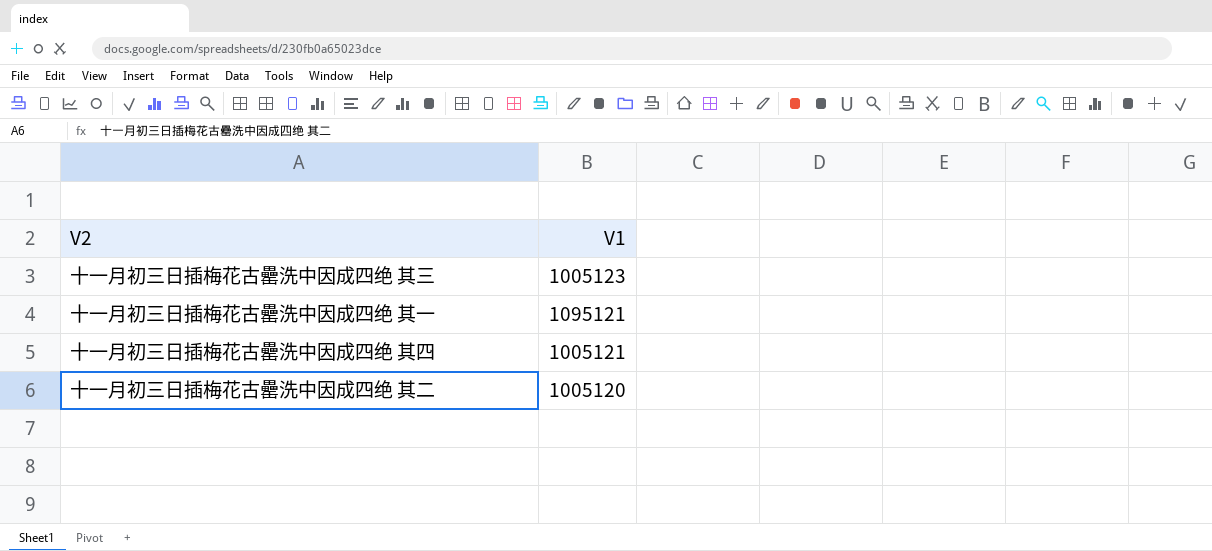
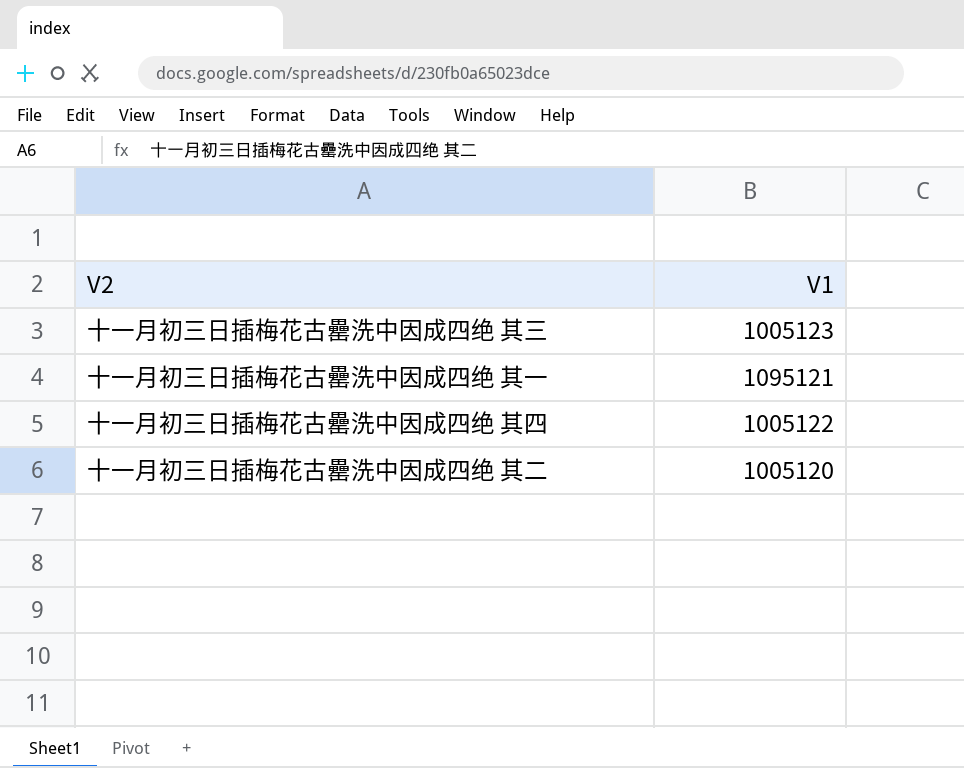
十一月初三日插梅花古罍洗中因成四绝 其四 | V1: 1005121 -> 1005122

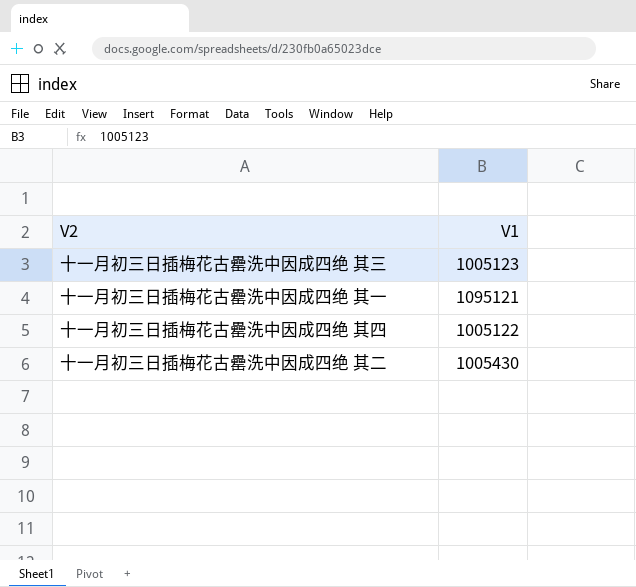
十一月初三日插梅花古罍洗中因成四绝 其二 | V1: 1005120 -> 1005430

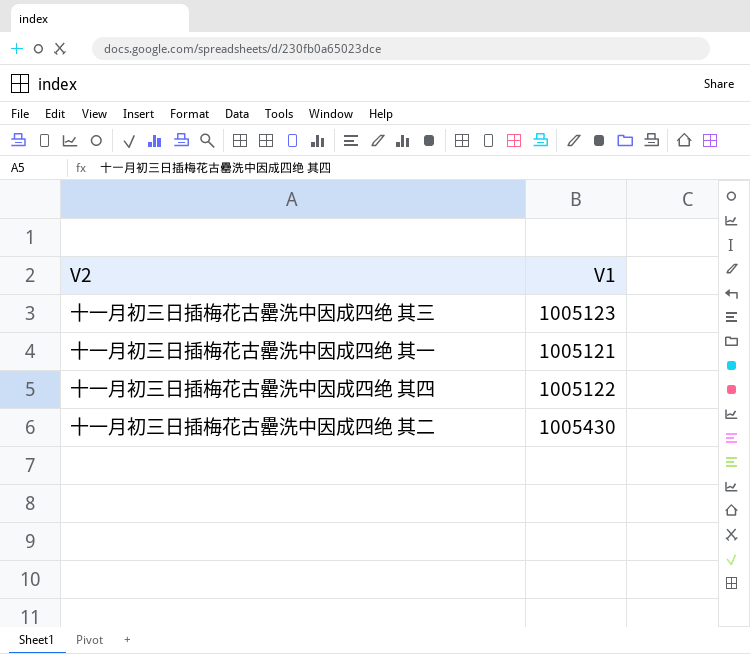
十一月初三日插梅花古罍洗中因成四绝 其一 | V1: 1095121 -> 1005121

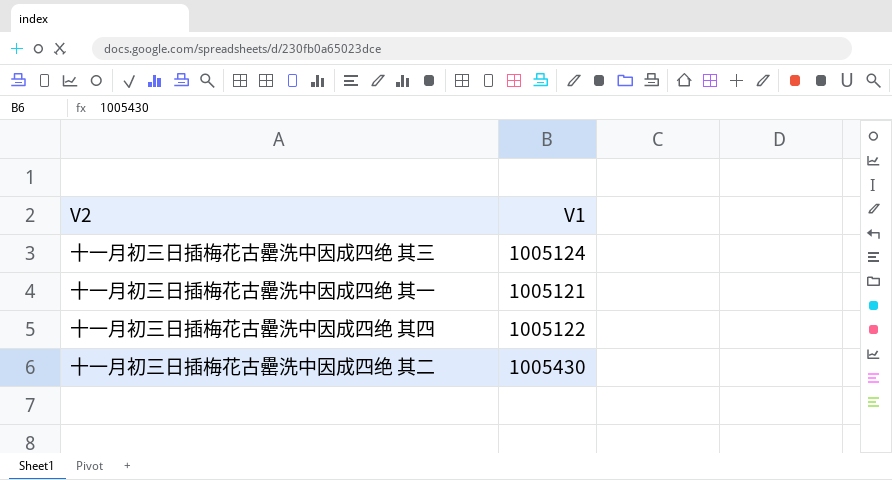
十一月初三日插梅花古罍洗中因成四绝 其三 | V1: 1005123 -> 1005124

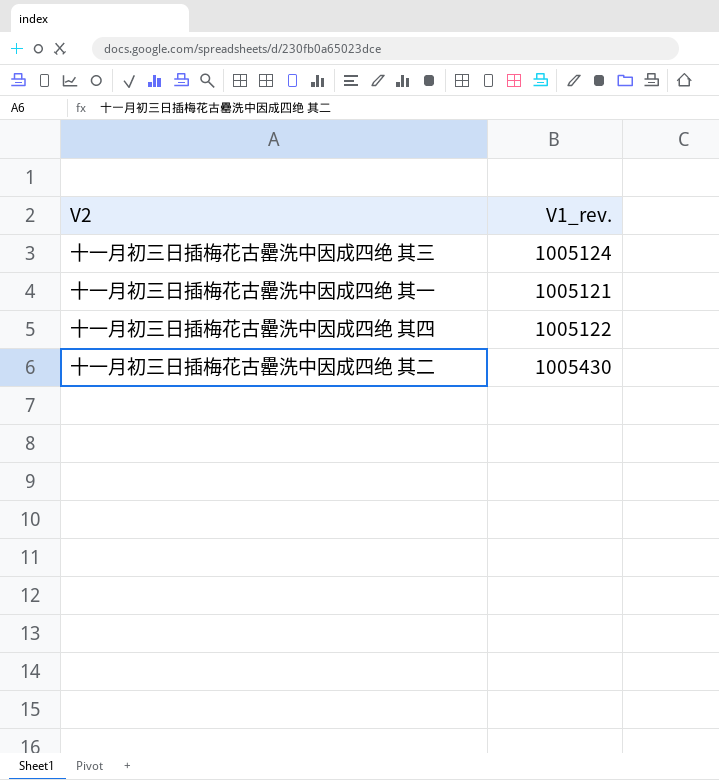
column name: V1 -> V1_rev.

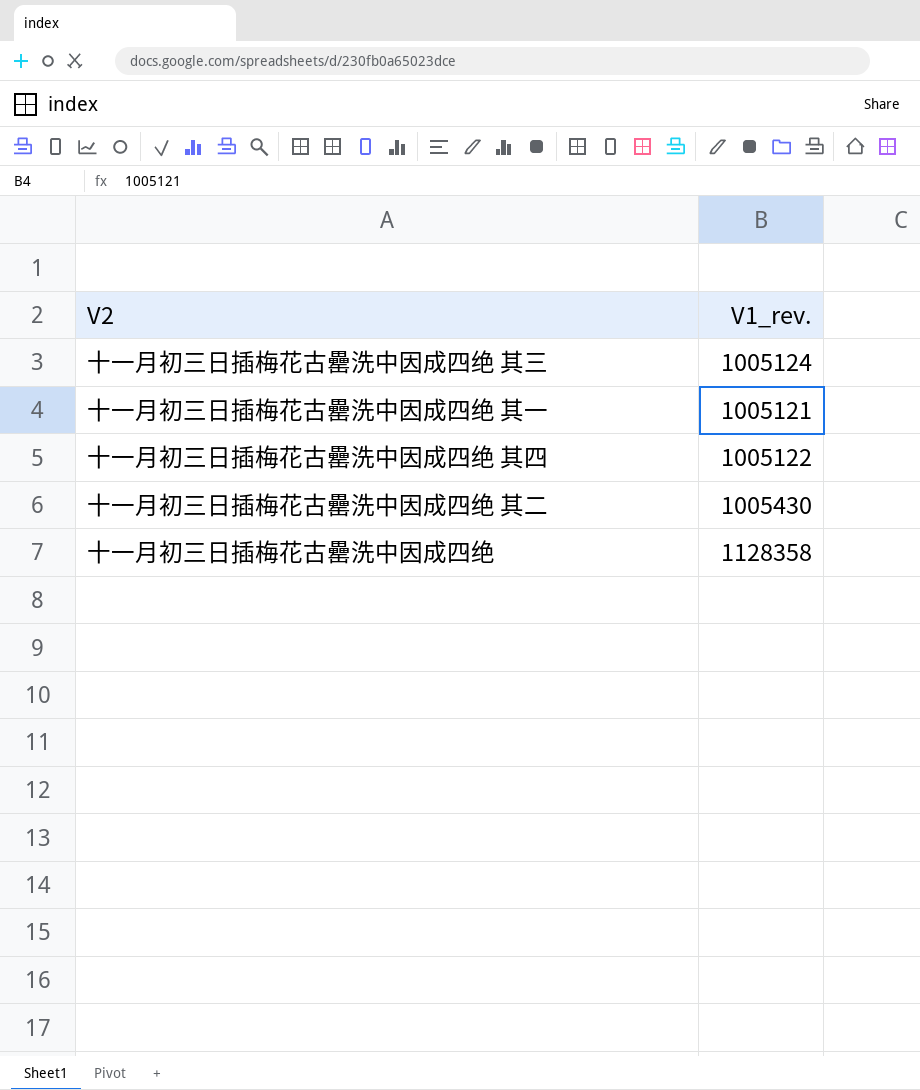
row 十一月初三日插梅花古罍洗中因成四绝: none -> 1128358

